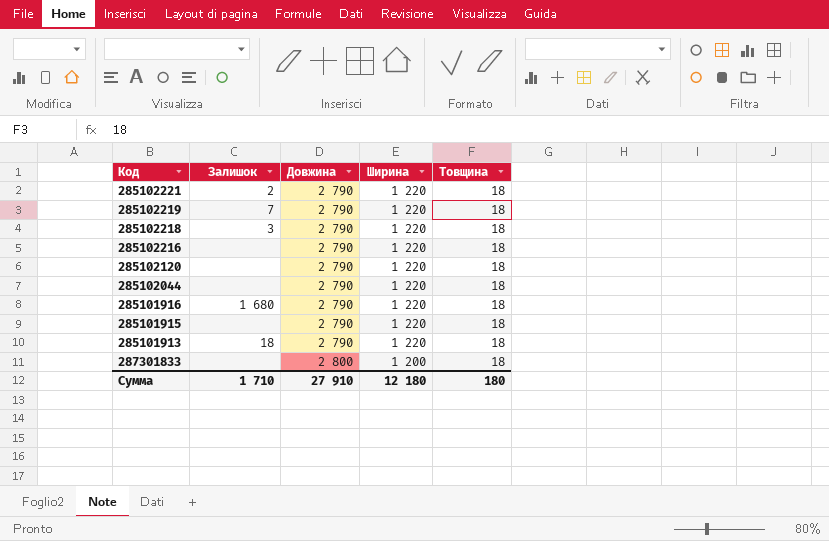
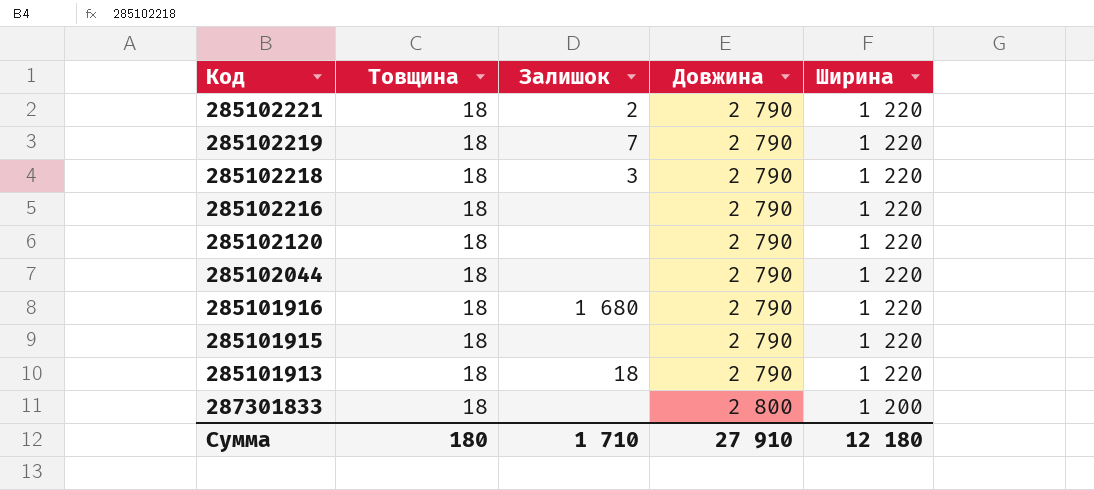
column Товщина | position: 5 -> 2

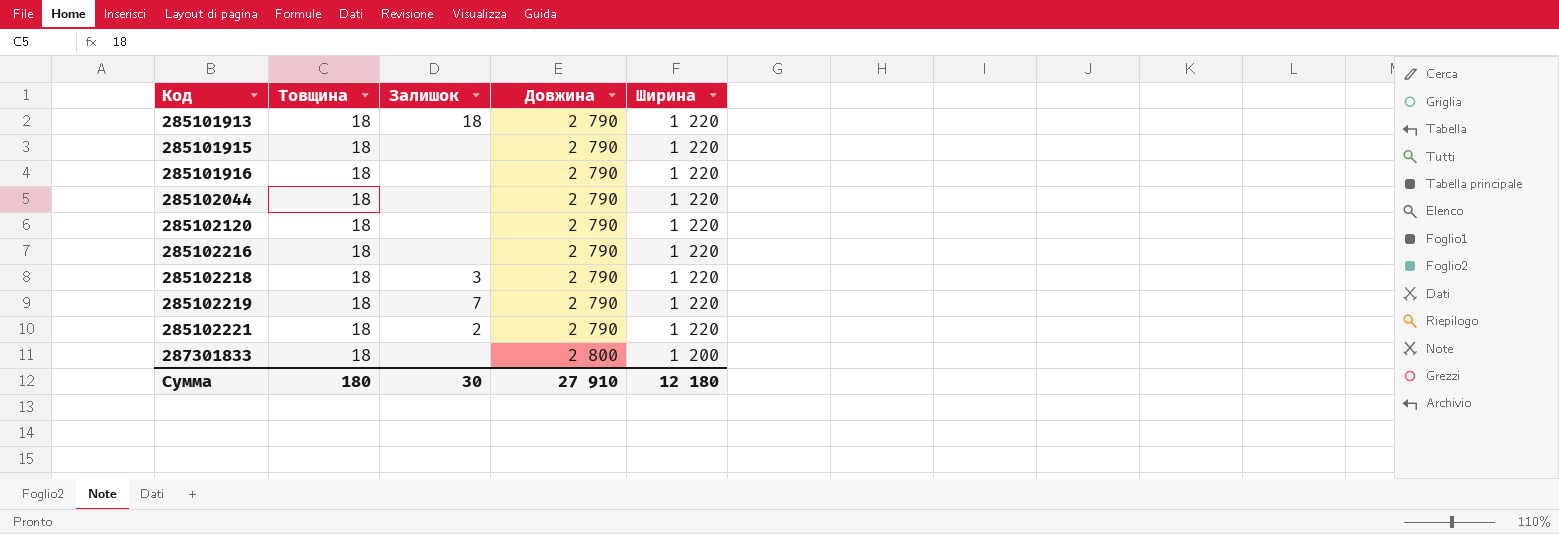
row order: Довжина ascending -> Код ascending
285101916 | Залишок: 1 680 -> none
Сумма | Залишок: 1 710 -> 30

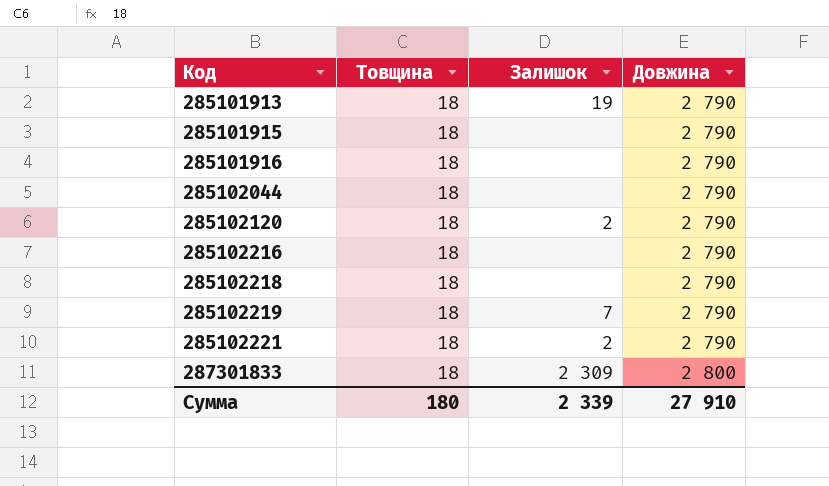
column Ширина | position: 5 -> none
285101913 | Залишок: 18 -> 19
285102120 | Залишок: none -> 2
285102218 | Залишок: 3 -> none
287301833 | Залишок: none -> 2 309
Сумма | Залишок: 30 -> 2 339

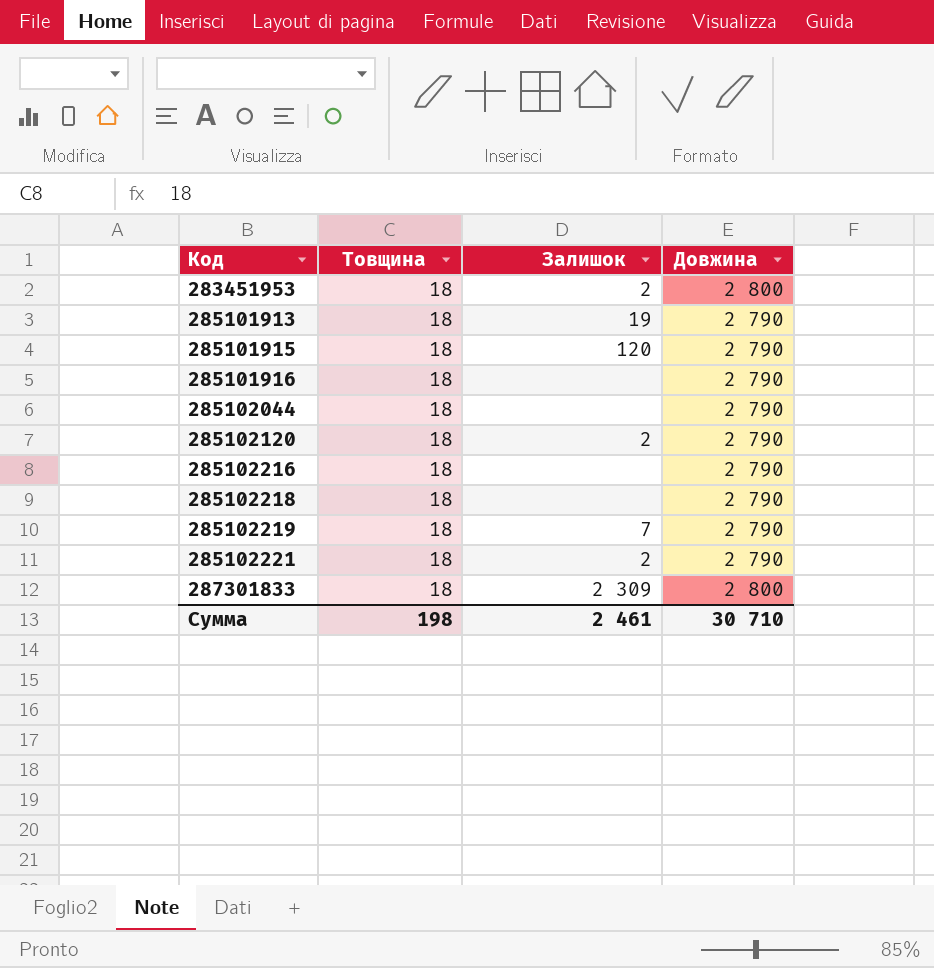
row 283451953: none -> 18 | 2 | 2 800
285101915 | Залишок: none -> 120
Сумма | Товщина: 180 -> 198
Сумма | Залишок: 2 339 -> 2 461
Сумма | Довжина: 27 910 -> 30 710

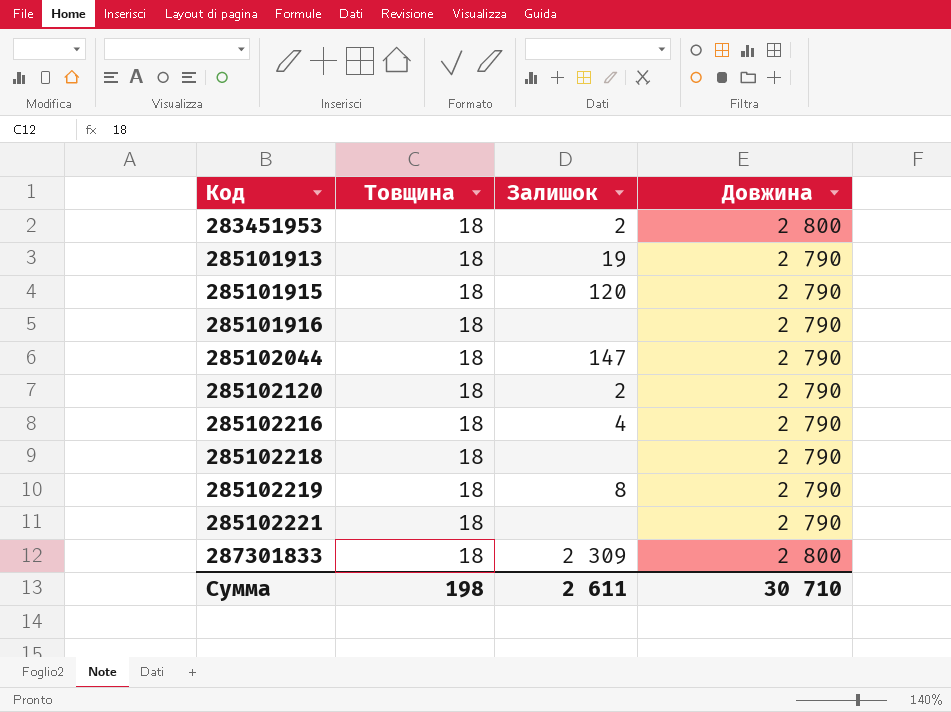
285102044 | Залишок: none -> 147
285102216 | Залишок: none -> 4
285102219 | Залишок: 7 -> 8
285102221 | Залишок: 2 -> none
Сумма | Залишок: 2 461 -> 2 611

